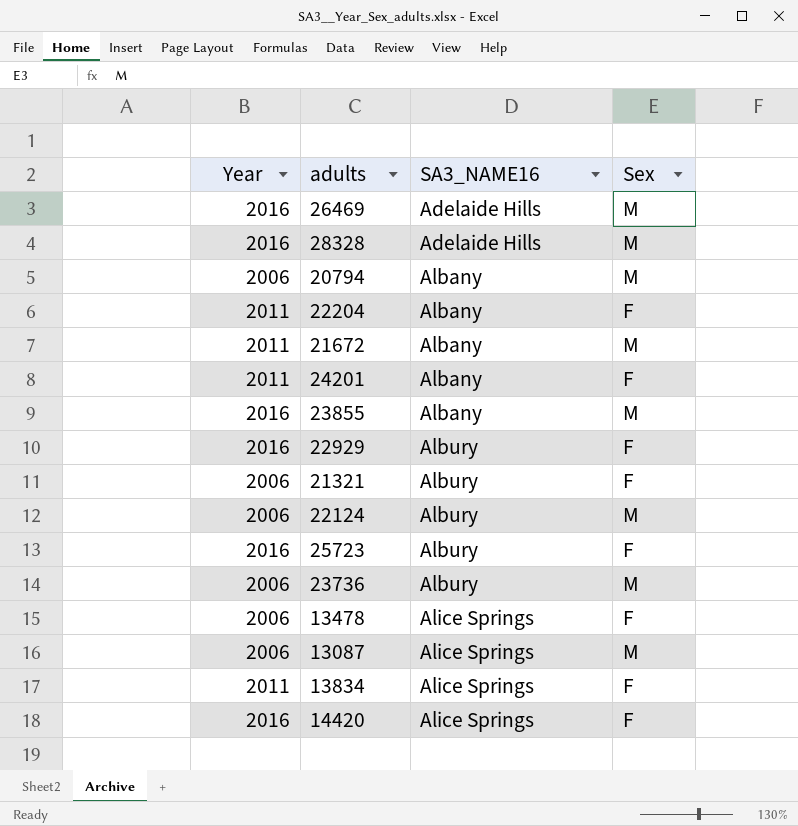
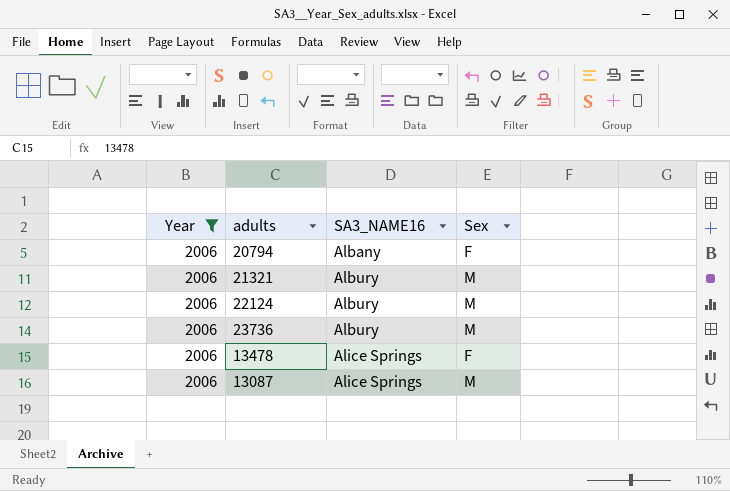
filter: none -> Year = 2006
20794 | Sex: M -> F
21321 | Sex: F -> M

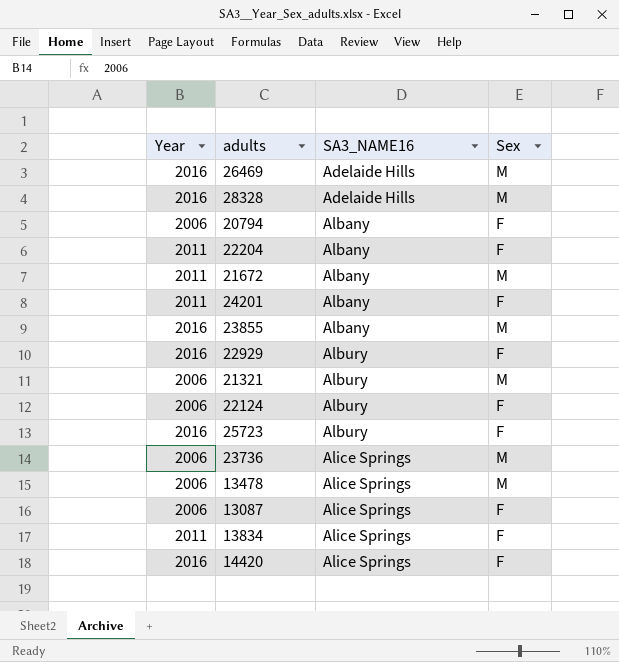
filter: Year = 2006 -> none
22124 | Sex: M -> F
23736 | SA3_NAME16: Albury -> Alice Springs
13478 | Sex: F -> M
13087 | Sex: M -> F

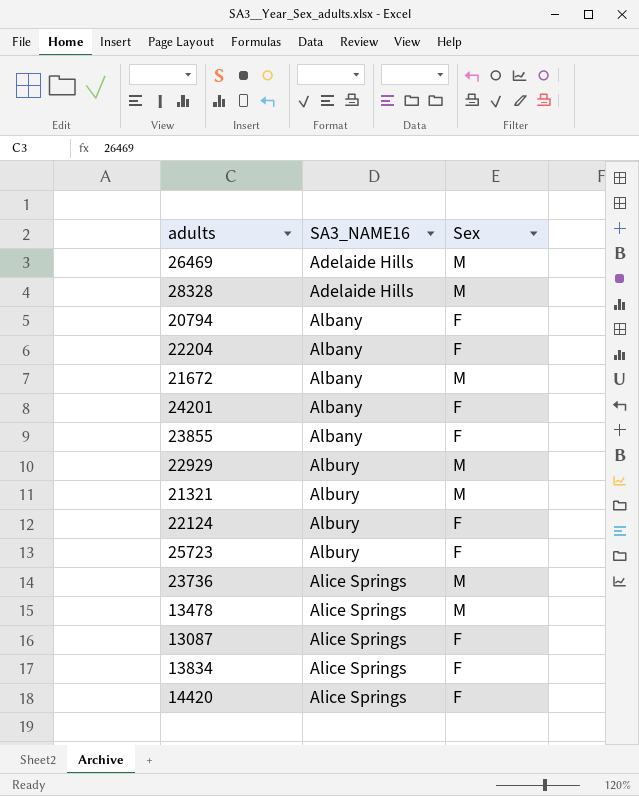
column Year | position: 1 -> none
23855 | Sex: M -> F
22929 | Sex: F -> M

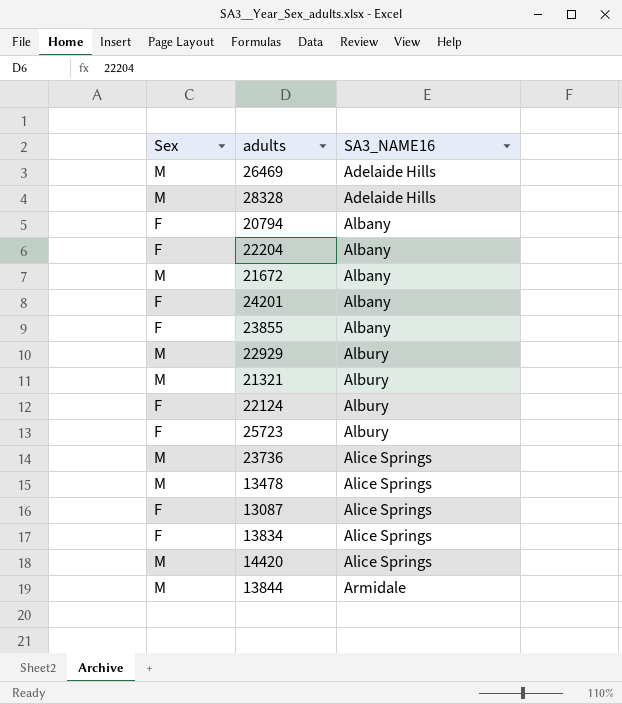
column Sex | position: 3 -> 1
14420 | Sex: F -> M
row 13844: none -> M | Armidale

